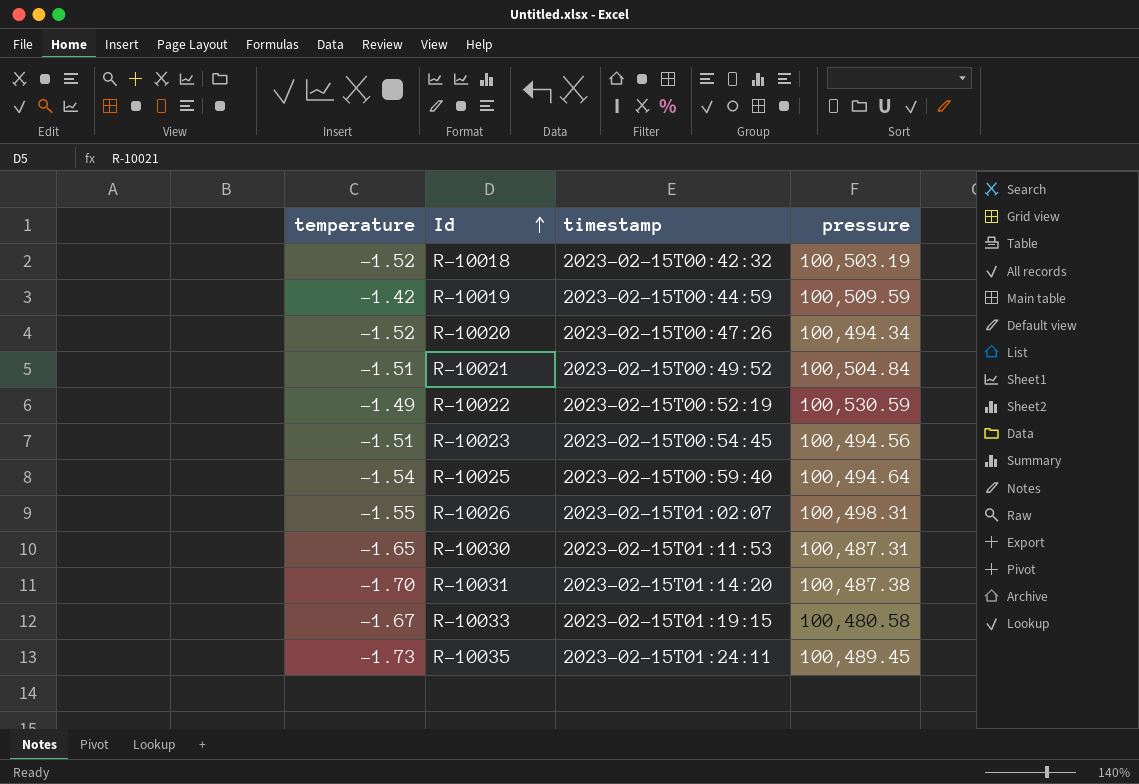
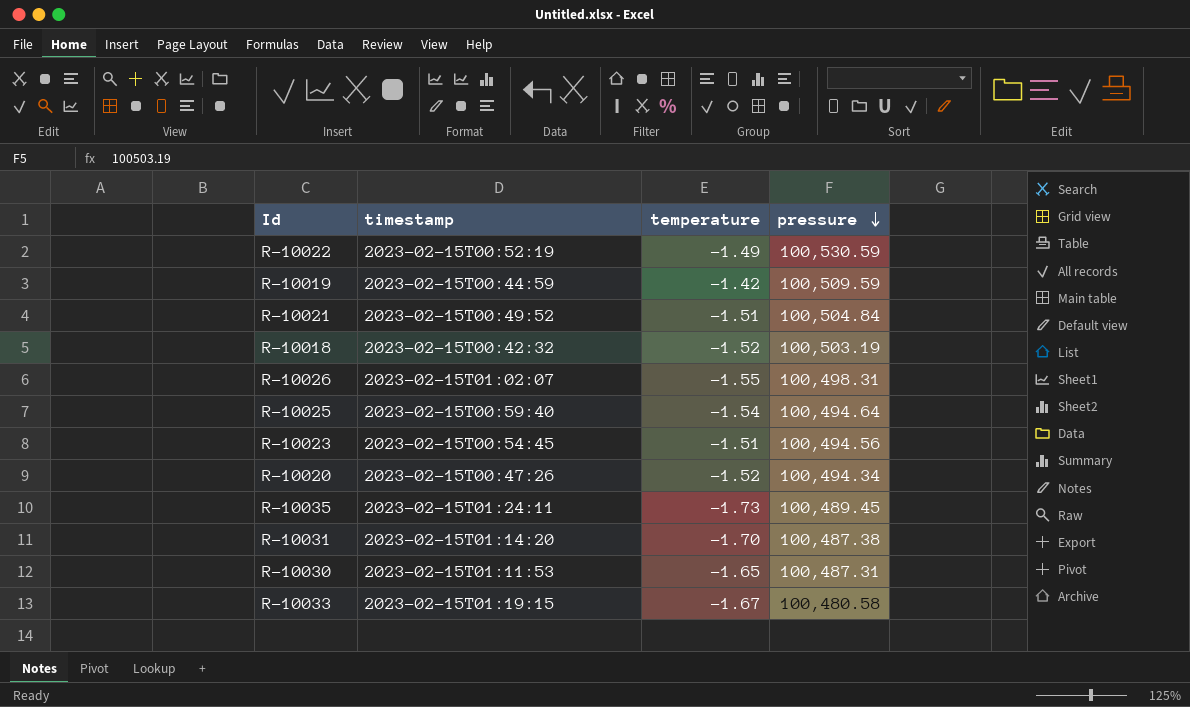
row order: Id ascending -> pressure descending
column temperature | position: 1 -> 3

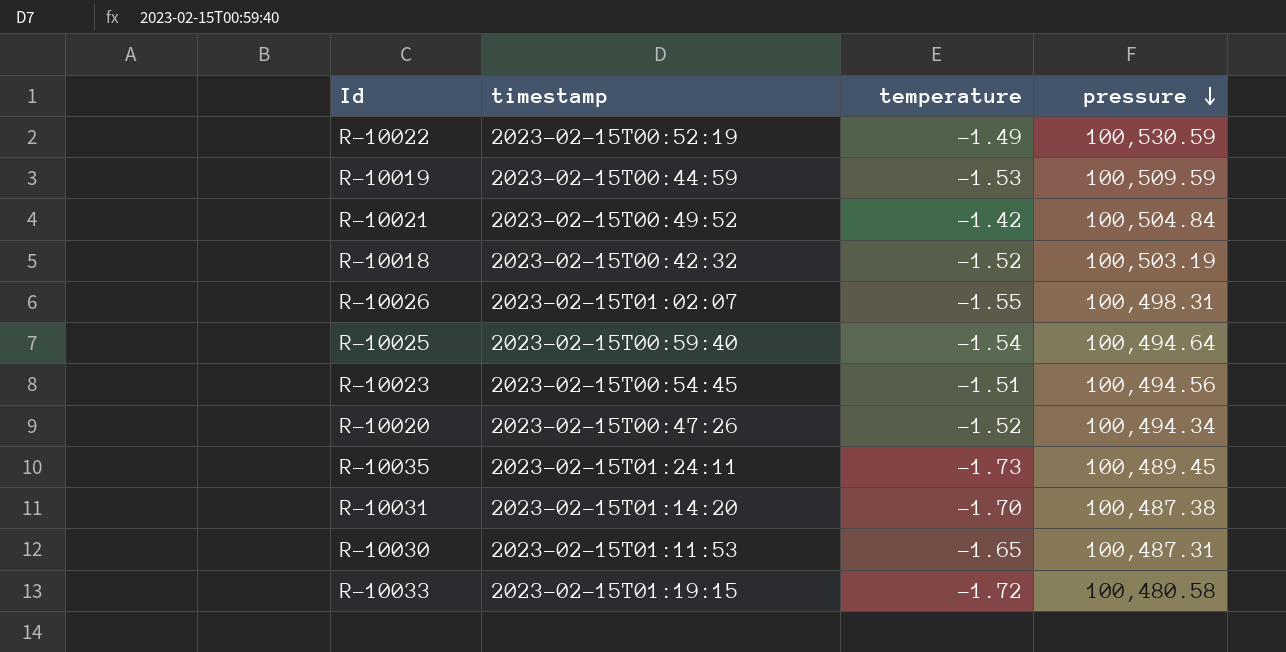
R-10019 | temperature: -1.42 -> -1.53
R-10021 | temperature: -1.51 -> -1.42
R-10033 | temperature: -1.67 -> -1.72

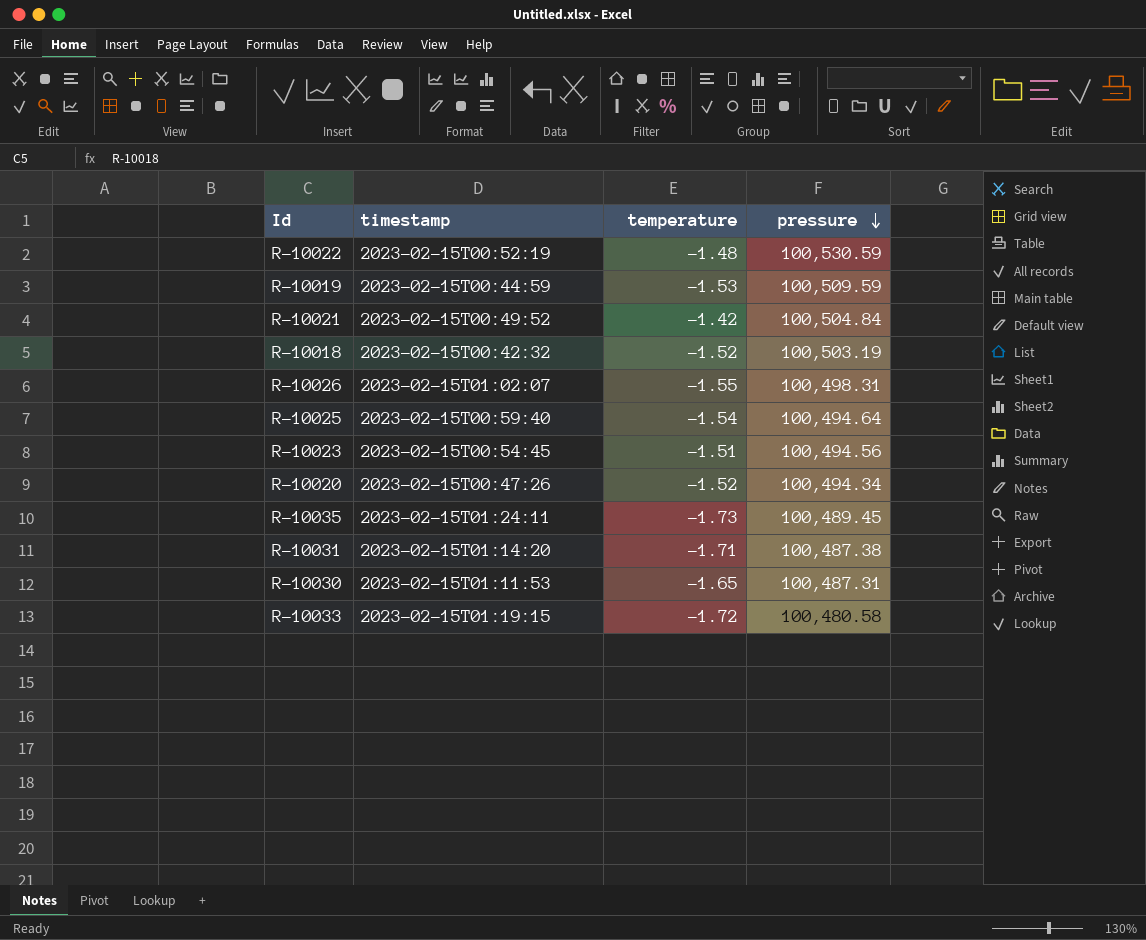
R-10022 | temperature: -1.49 -> -1.48
R-10031 | temperature: -1.70 -> -1.71

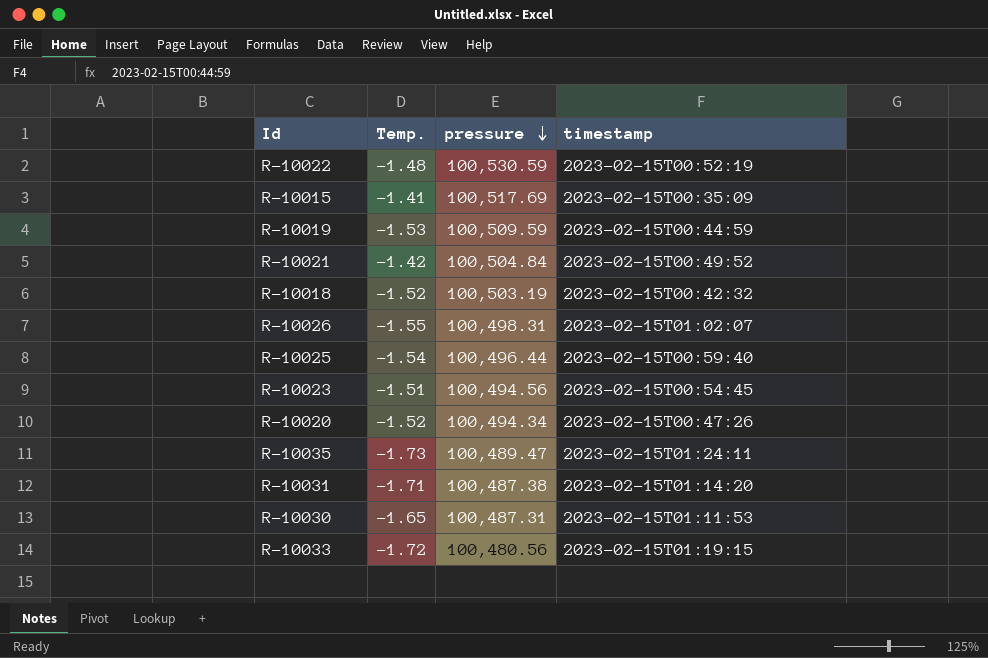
column name: temperature -> Temp.
column timestamp | position: 2 -> 4
row R-10015: none -> -1.41 | 100,517.69 | 2023-02-15T00:35:09
R-10025 | pressure: 100,494.64 -> 100,496.44
R-10035 | pressure: 100,489.45 -> 100,489.47
R-10033 | pressure: 100,480.58 -> 100,480.56

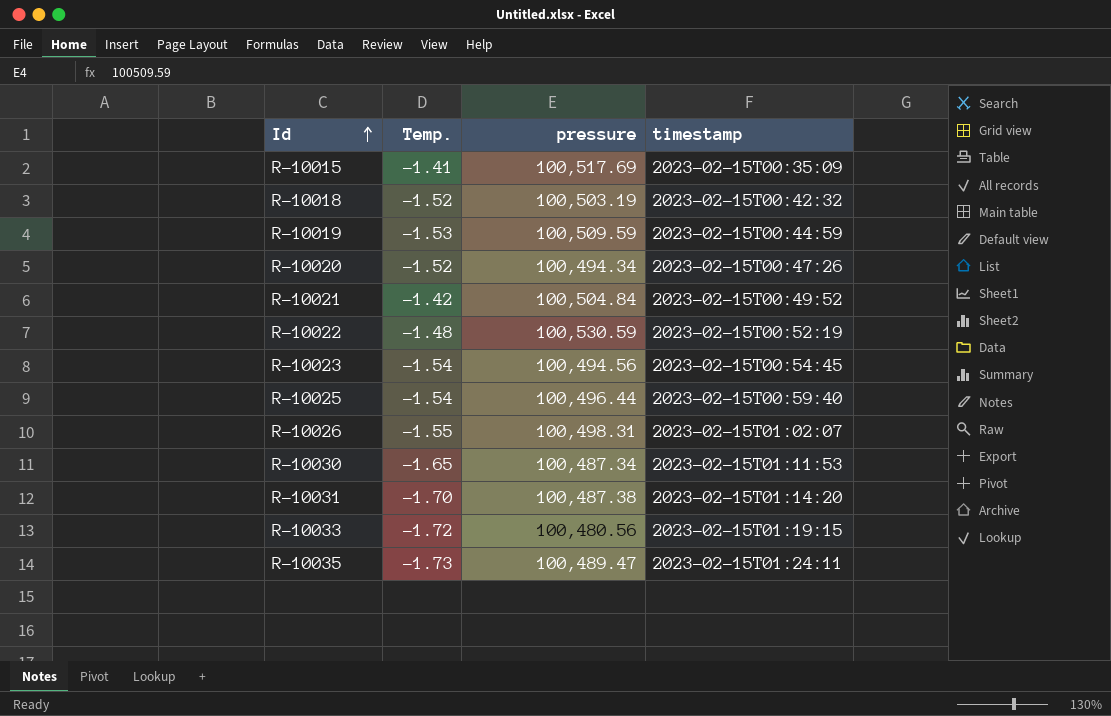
row order: pressure descending -> Id ascending
R-10023 | Temp.: -1.51 -> -1.54
R-10030 | pressure: 100,487.31 -> 100,487.34
R-10031 | Temp.: -1.71 -> -1.70

